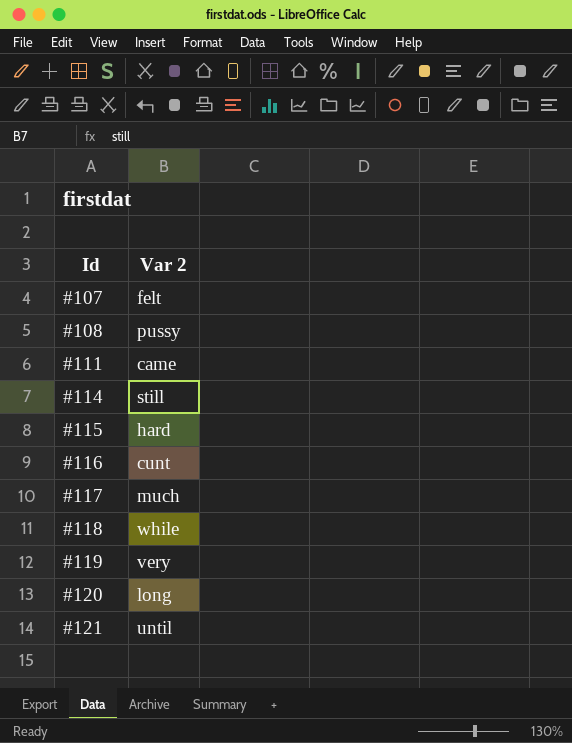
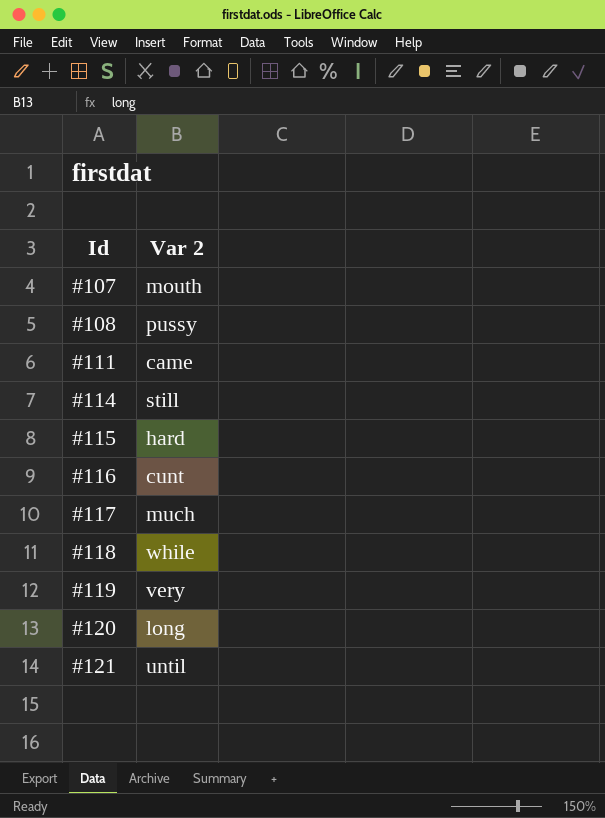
#107 | Var 2: felt -> mouth

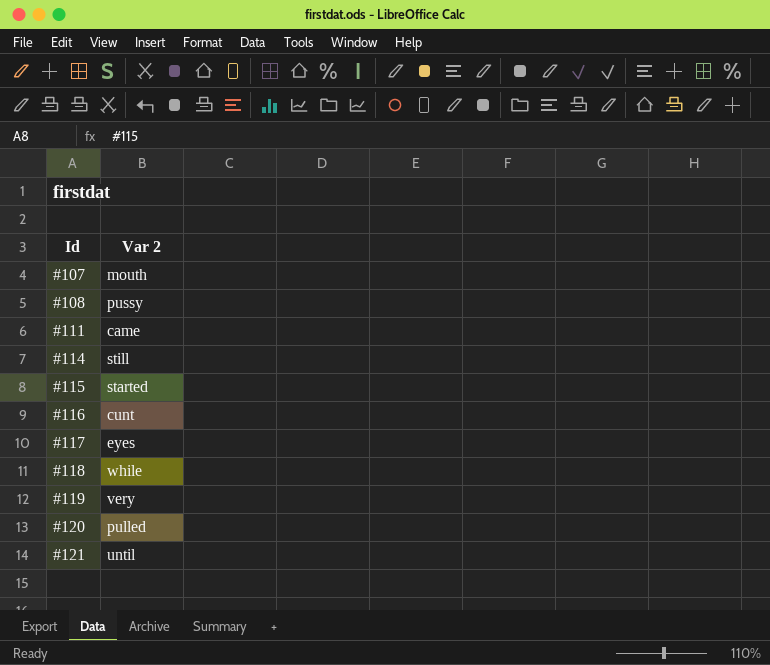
#115 | Var 2: hard -> started
#117 | Var 2: much -> eyes
#120 | Var 2: long -> pulled

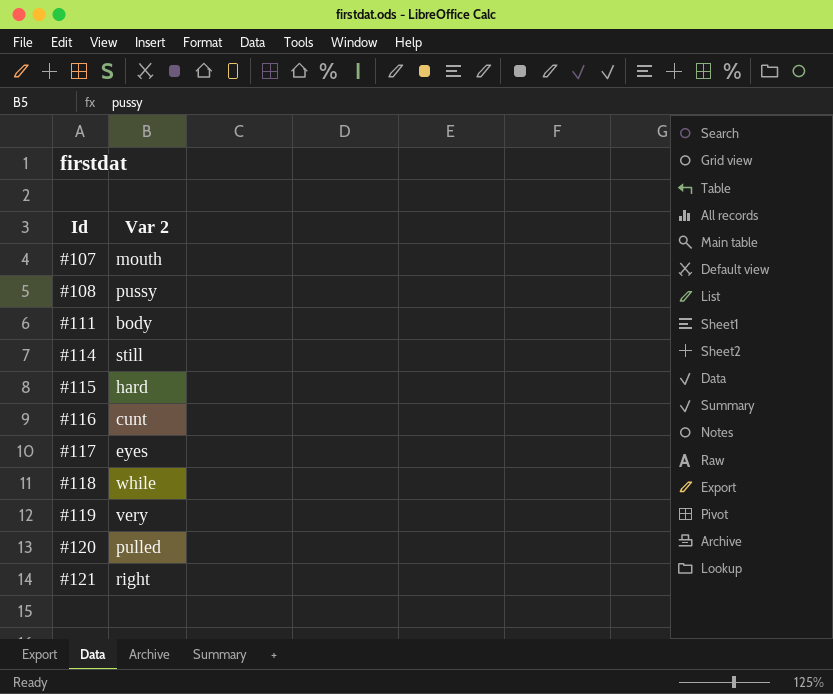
#111 | Var 2: came -> body
#115 | Var 2: started -> hard
#121 | Var 2: until -> right

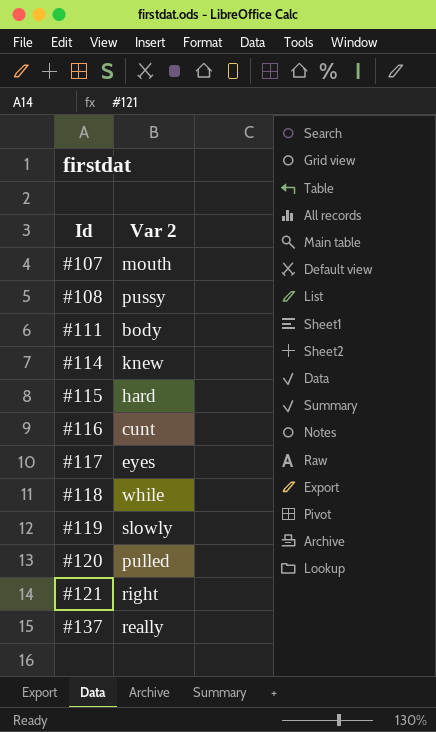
#114 | Var 2: still -> knew
#119 | Var 2: very -> slowly
row #137: none -> really

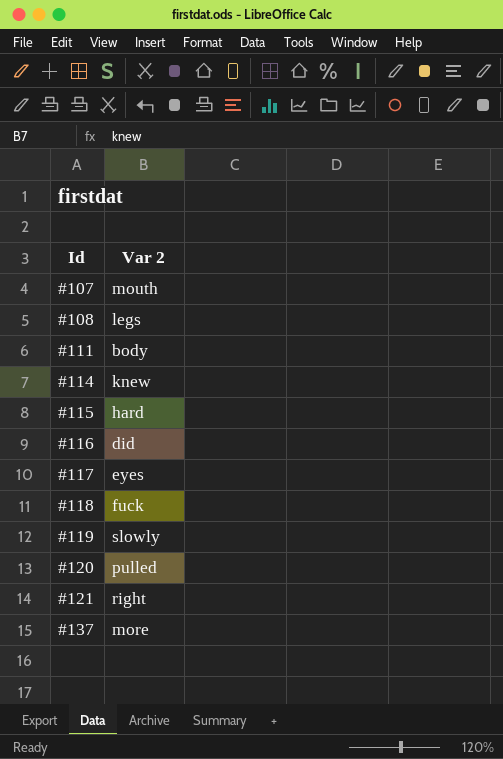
#108 | Var 2: pussy -> legs
#116 | Var 2: cunt -> did
#118 | Var 2: while -> fuck
#137 | Var 2: really -> more

